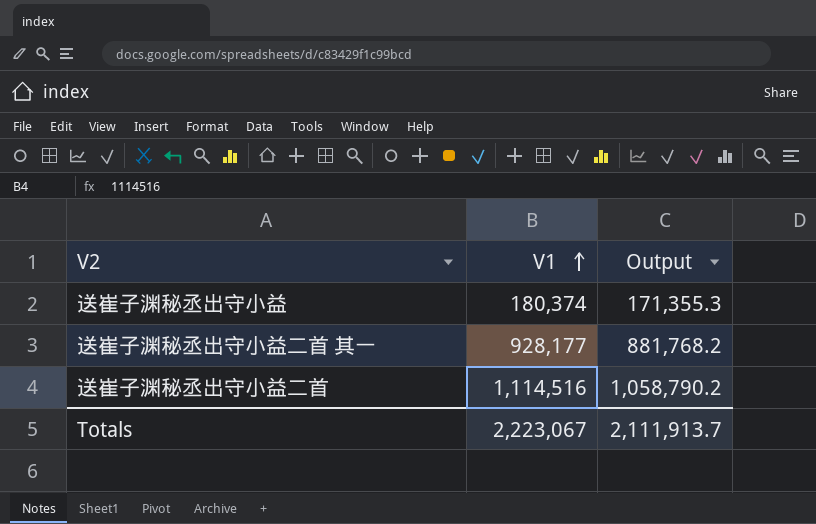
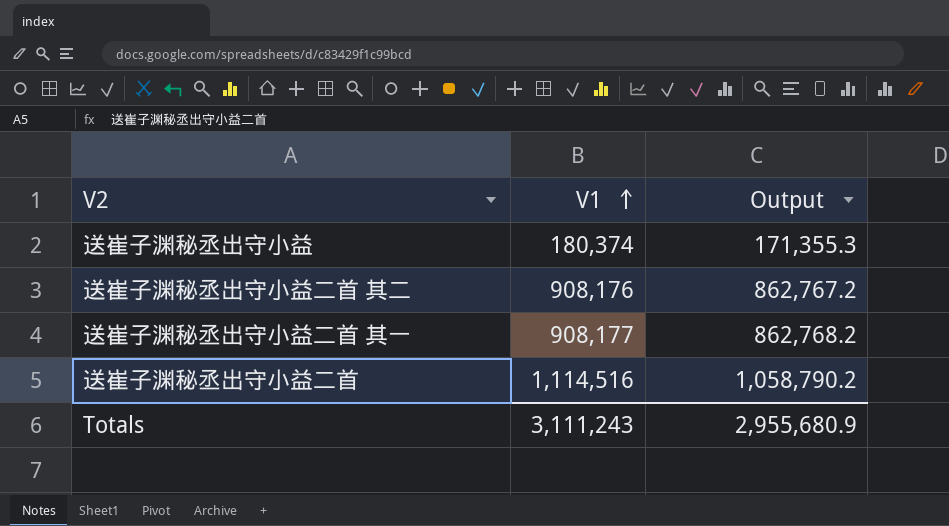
row 送崔子渊秘丞出守小益二首 其二: none -> 908,176 | 862,767.2
送崔子渊秘丞出守小益二首 其一 | V1: 928,177 -> 908,177
送崔子渊秘丞出守小益二首 其一 | Output: 881,768.2 -> 862,768.2
Totals | V1: 2,223,067 -> 3,111,243
Totals | Output: 2,111,913.7 -> 2,955,680.9

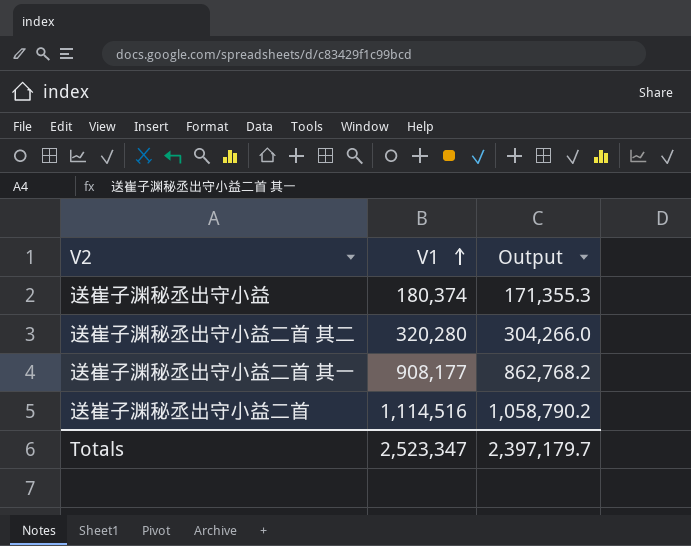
送崔子渊秘丞出守小益二首 其二 | V1: 908,176 -> 320,280
送崔子渊秘丞出守小益二首 其二 | Output: 862,767.2 -> 304,266.0
Totals | V1: 3,111,243 -> 2,523,347
Totals | Output: 2,955,680.9 -> 2,397,179.7

